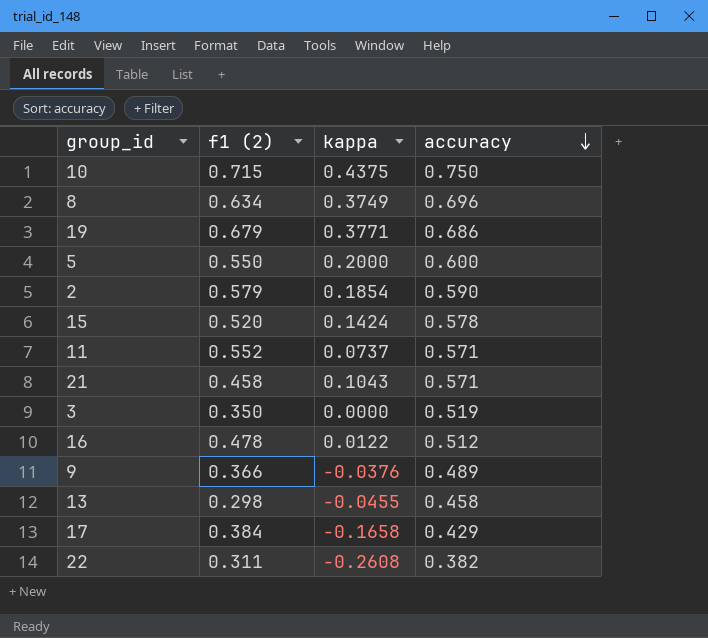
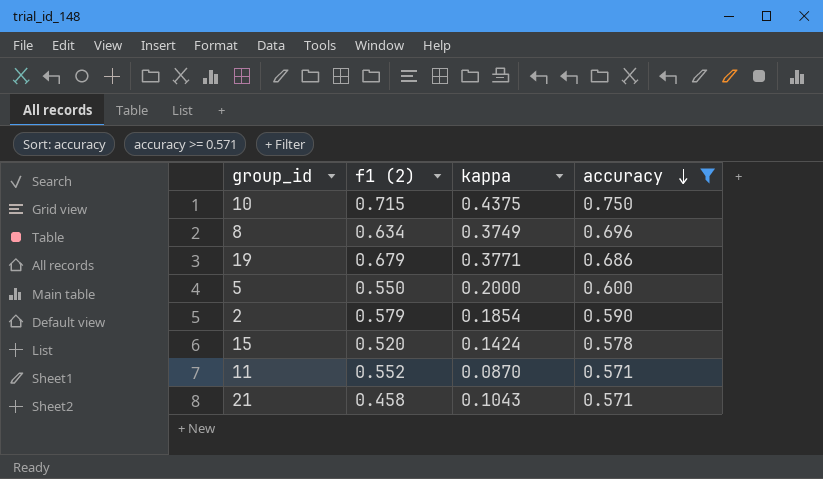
filter: none -> accuracy >= 0.571
11 | kappa: 0.0737 -> 0.0870

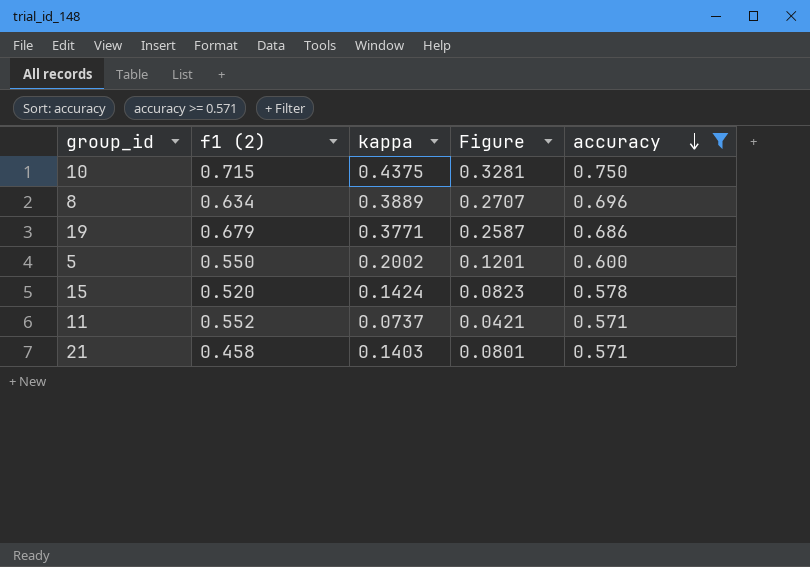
column Figure | formula: none -> [kappa] * [accuracy]
row 2: 0.579 | 0.1854 | 0.590 -> none
8 | kappa: 0.3749 -> 0.3889
5 | kappa: 0.2000 -> 0.2002
11 | kappa: 0.0870 -> 0.0737
21 | kappa: 0.1043 -> 0.1403

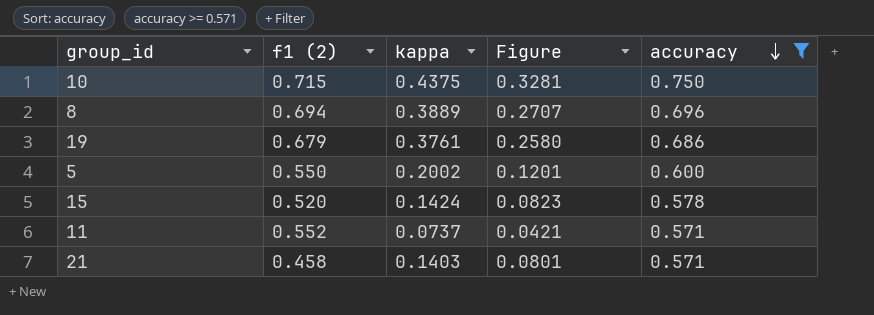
8 | f1 (2): 0.634 -> 0.694
19 | kappa: 0.3771 -> 0.3761
19 | Figure: 0.2587 -> 0.2580

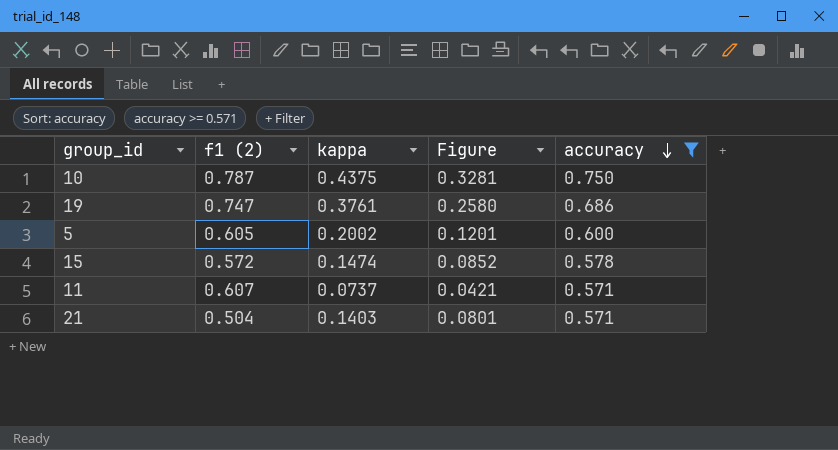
row 8: 0.694 | 0.3889 | 0.2707 | 0.696 -> none
10 | f1 (2): 0.715 -> 0.787
19 | f1 (2): 0.679 -> 0.747
5 | f1 (2): 0.550 -> 0.605
15 | f1 (2): 0.520 -> 0.572
15 | kappa: 0.1424 -> 0.1474
15 | Figure: 0.0823 -> 0.0852
11 | f1 (2): 0.552 -> 0.607
21 | f1 (2): 0.458 -> 0.504

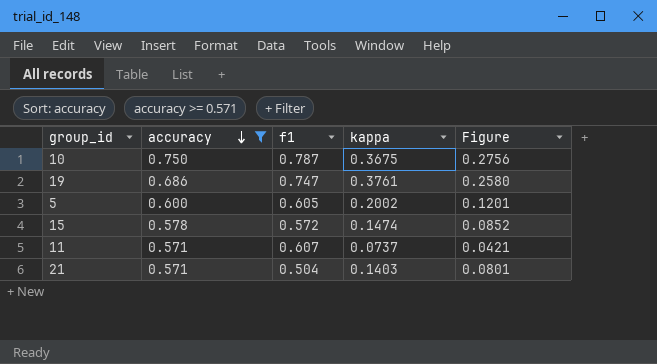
column accuracy | position: 5 -> 2
column name: f1 (2) -> f1
10 | kappa: 0.4375 -> 0.3675
10 | Figure: 0.3281 -> 0.2756

